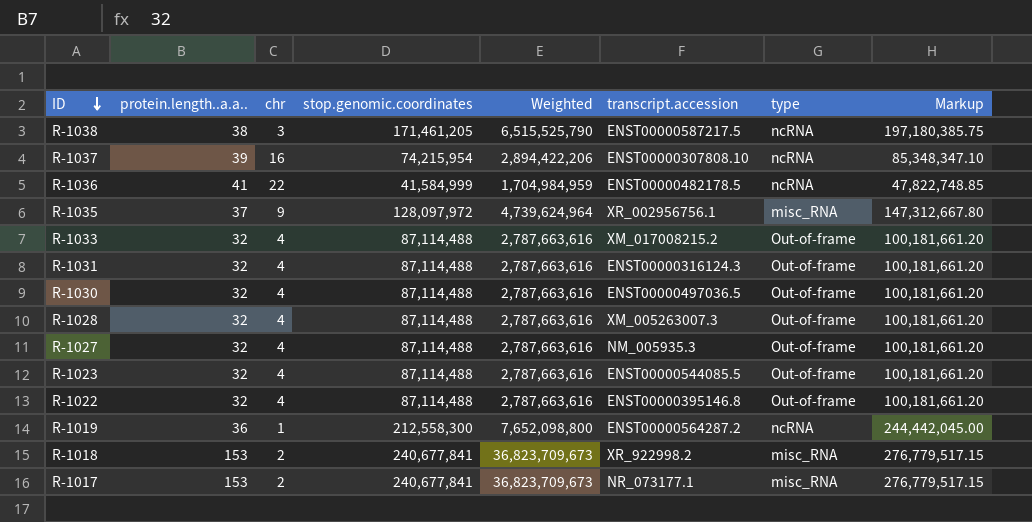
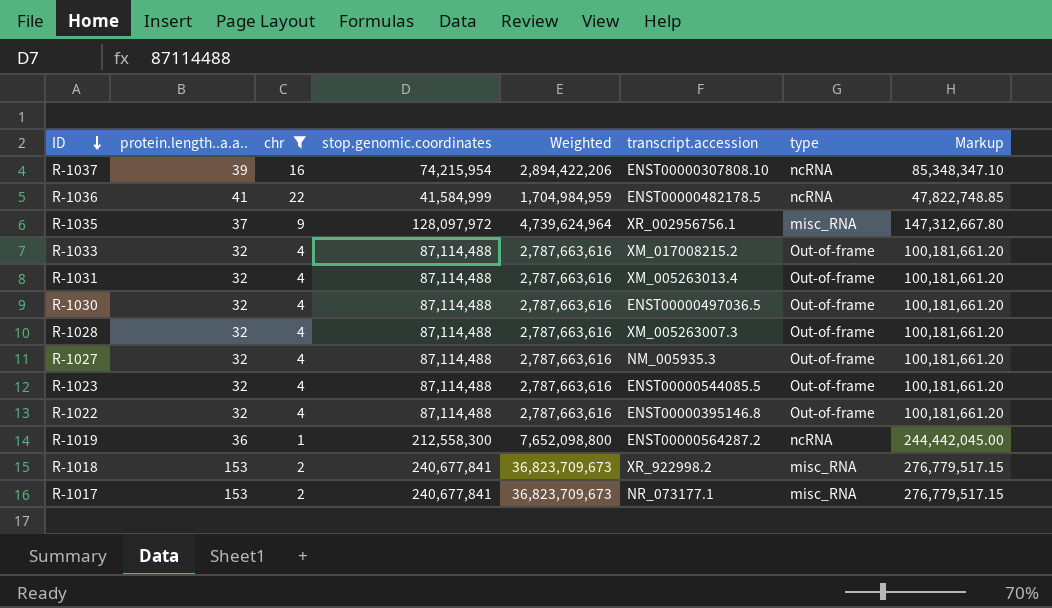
filter: none -> chr != 3
R-1031 | transcript.accession: ENST00000316124.3 -> XM_005263013.4

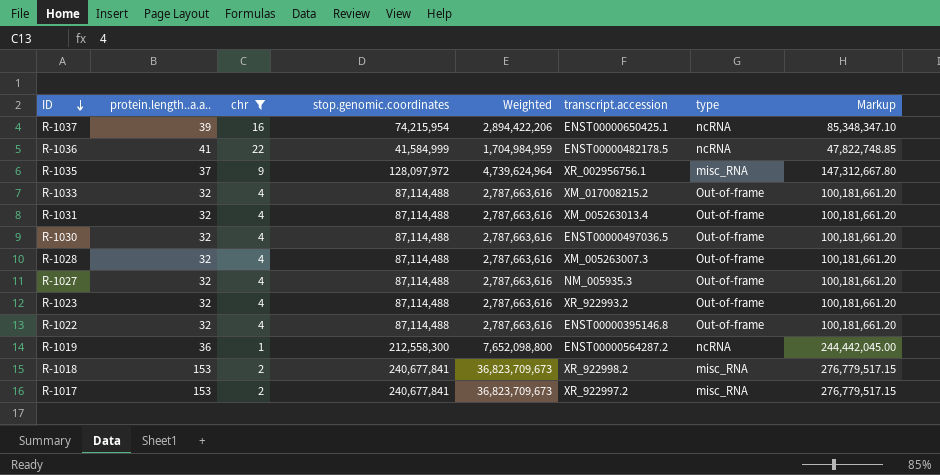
R-1037 | transcript.accession: ENST00000307808.10 -> ENST00000650425.1
R-1023 | transcript.accession: ENST00000544085.5 -> XR_922993.2
R-1017 | transcript.accession: NR_073177.1 -> XR_922997.2

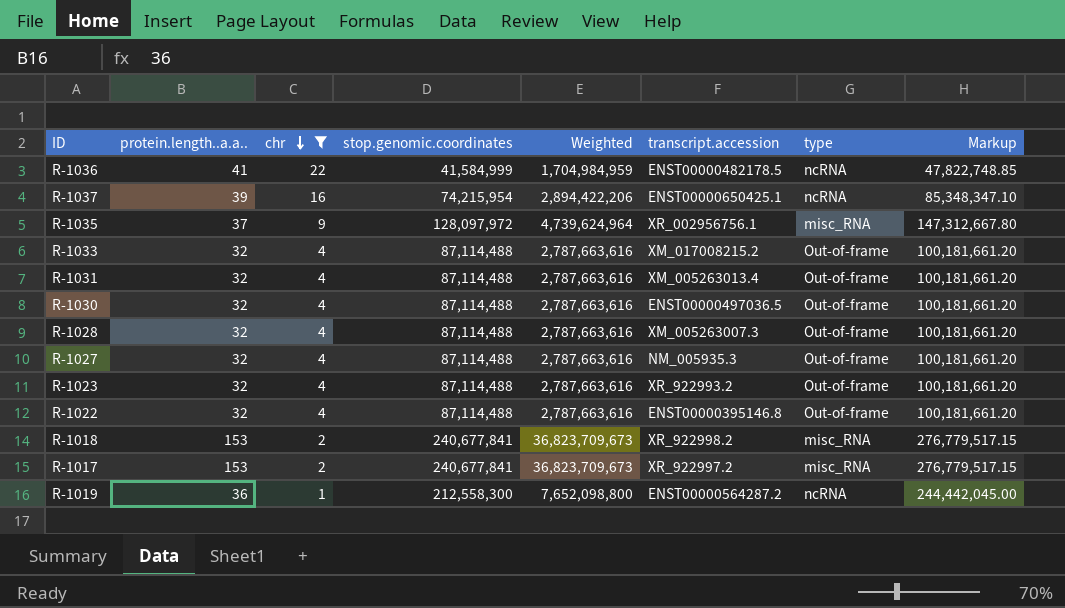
row order: ID descending -> chr descending

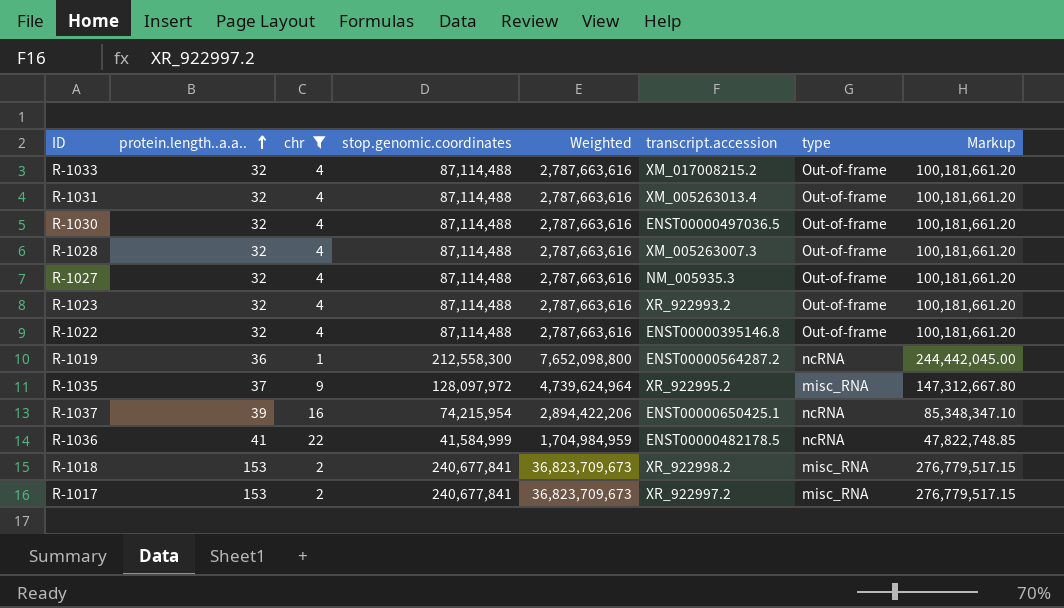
row order: chr descending -> protein.length..a.a.. ascending
R-1035 | transcript.accession: XR_002956756.1 -> XR_922995.2

